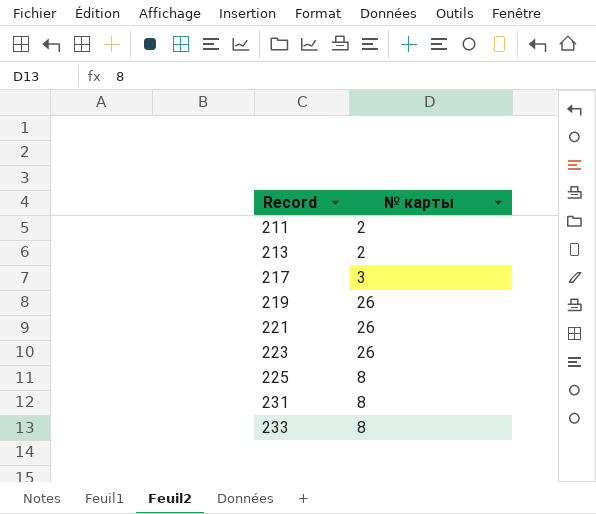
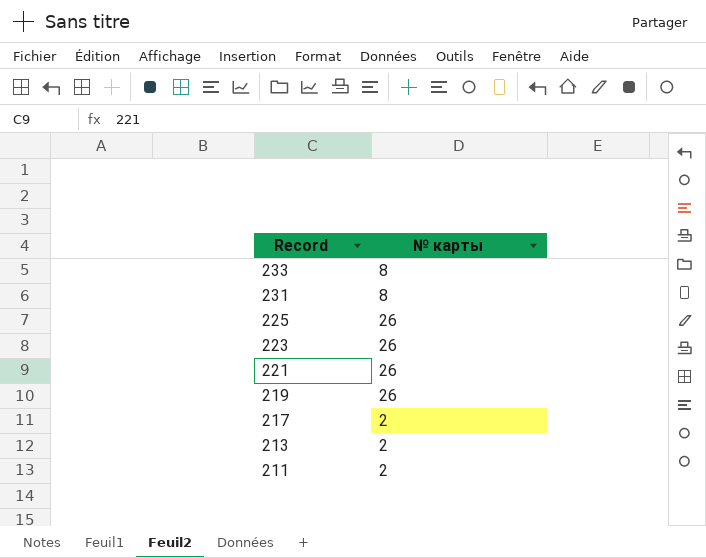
row order: Record ascending -> Record descending
225 | № карты: 8 -> 26
217 | № карты: 3 -> 2

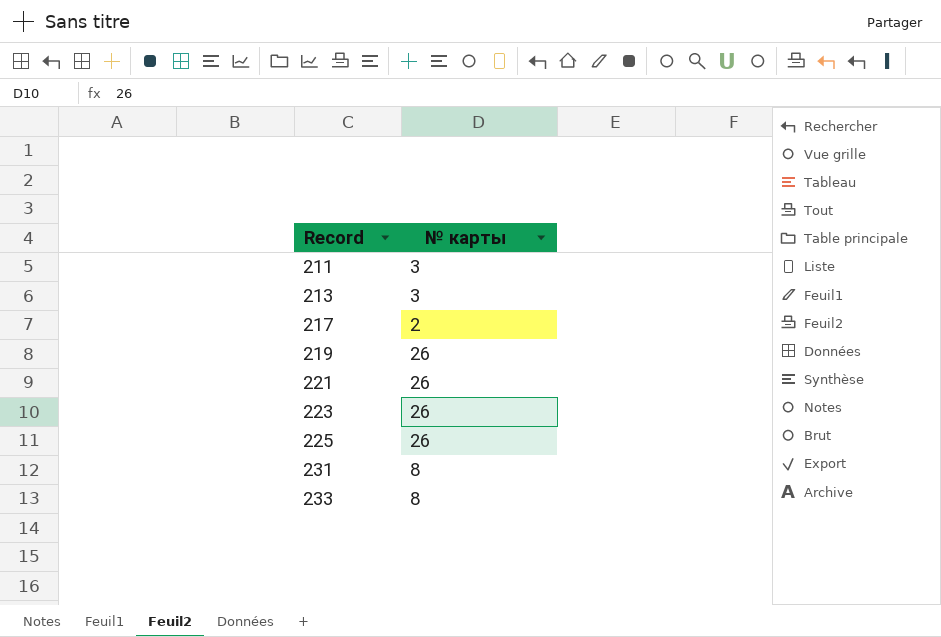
row order: Record descending -> Record ascending
211 | № карты: 2 -> 3
213 | № карты: 2 -> 3

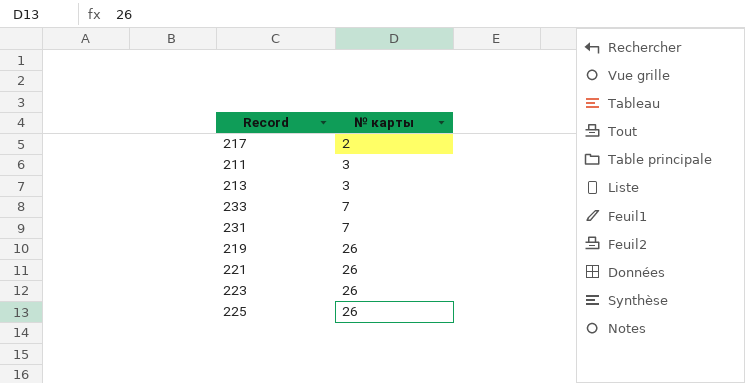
row order: Record ascending -> № карты ascending
233 | № карты: 8 -> 7
231 | № карты: 8 -> 7

